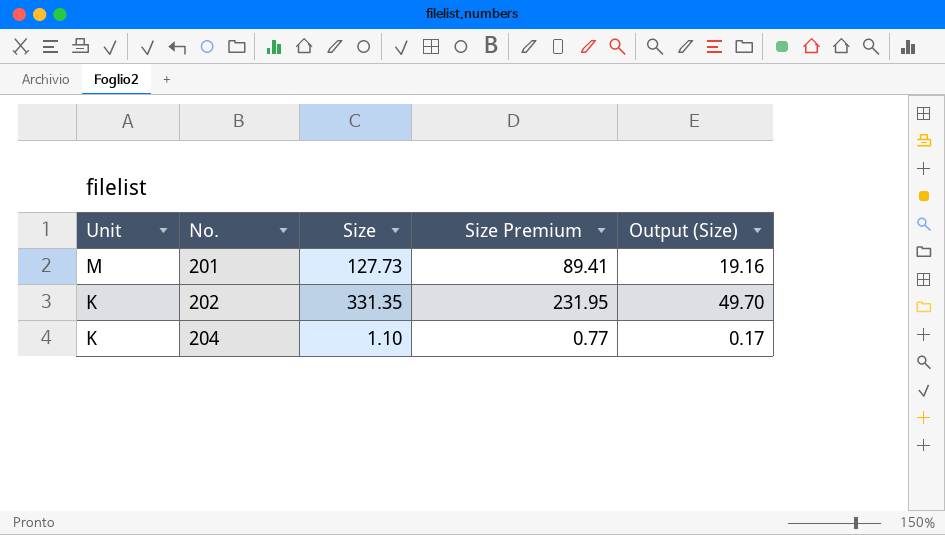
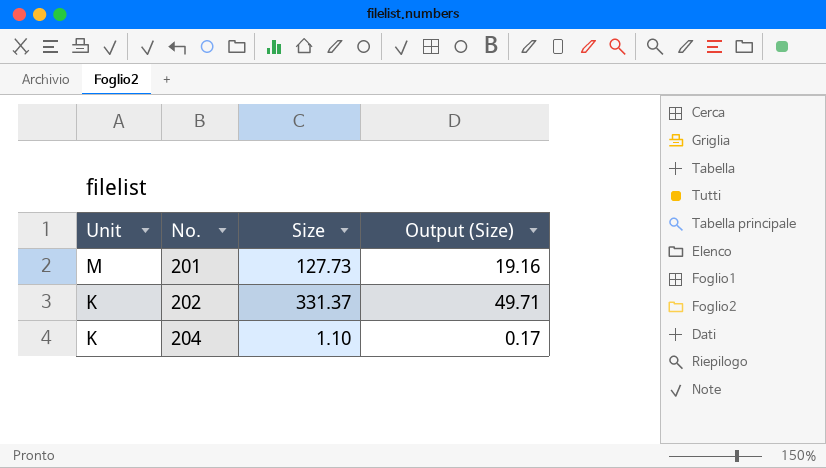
column Size Premium | formula: [Size] * 0.7 -> none
202 | Size: 331.35 -> 331.37
202 | Output (Size): 49.70 -> 49.71

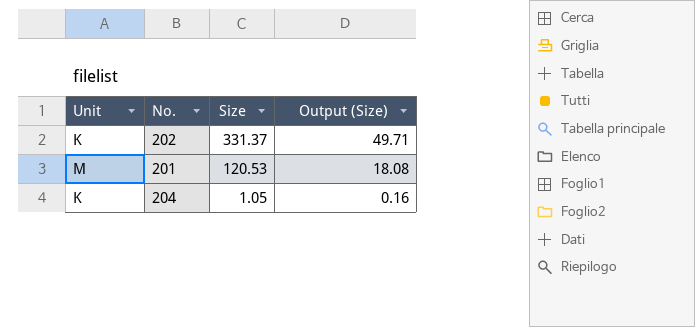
row order: Unit descending -> Size descending
201 | Size: 127.73 -> 120.53
201 | Output (Size): 19.16 -> 18.08
204 | Size: 1.10 -> 1.05
204 | Output (Size): 0.17 -> 0.16

